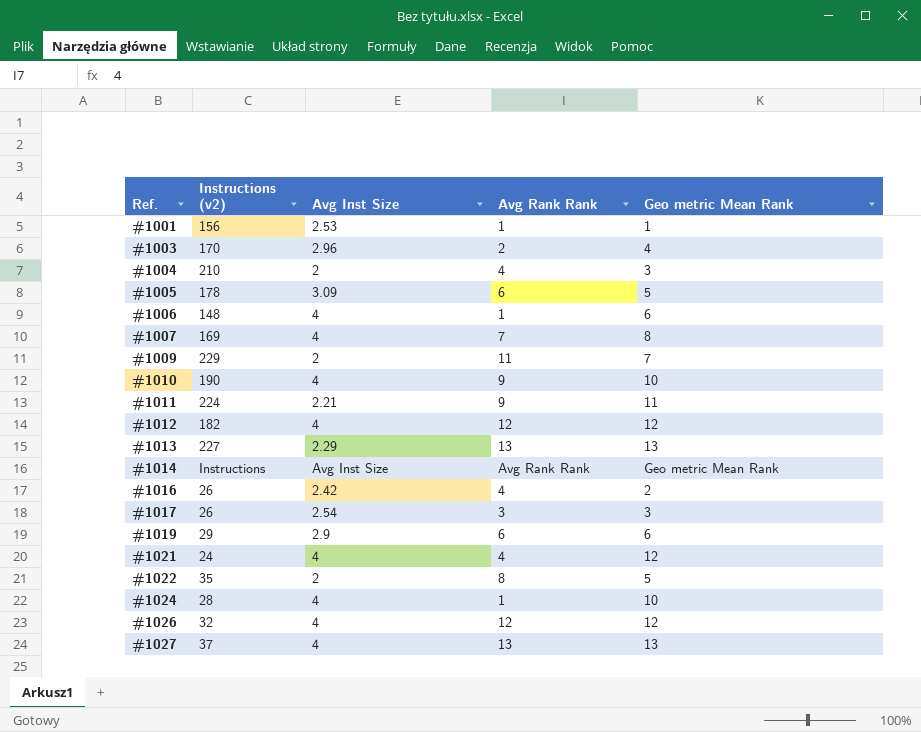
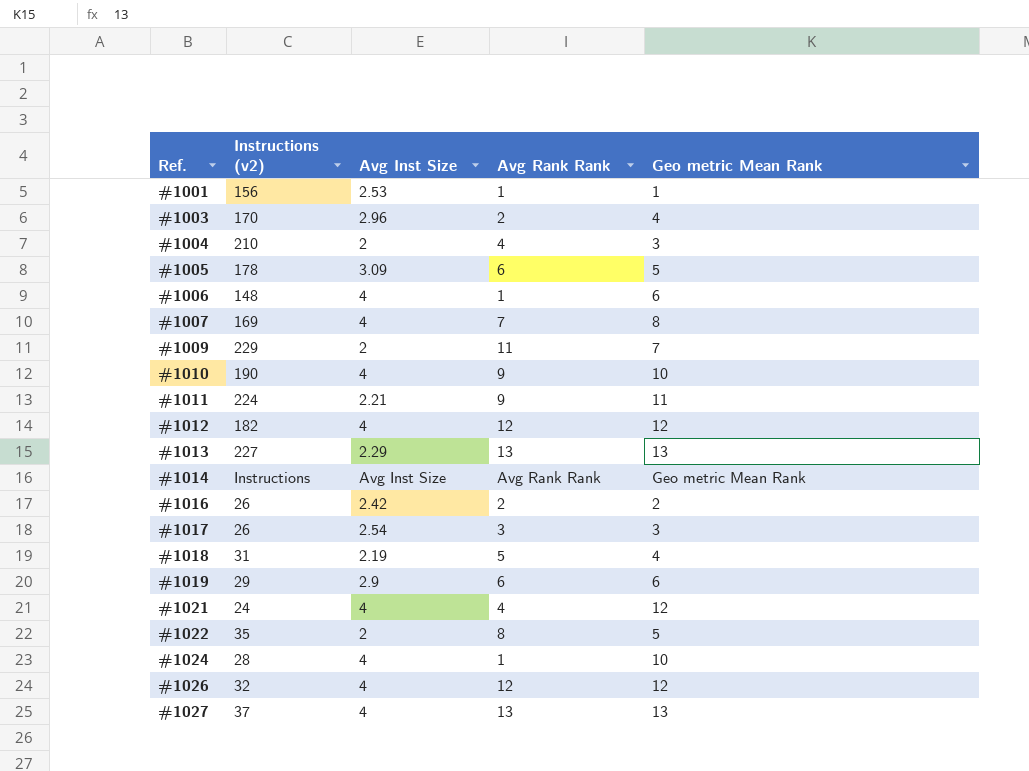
#1016 | Avg Rank Rank: 4 -> 2
row #1018: none -> 31 | 2.19 | 5 | 4

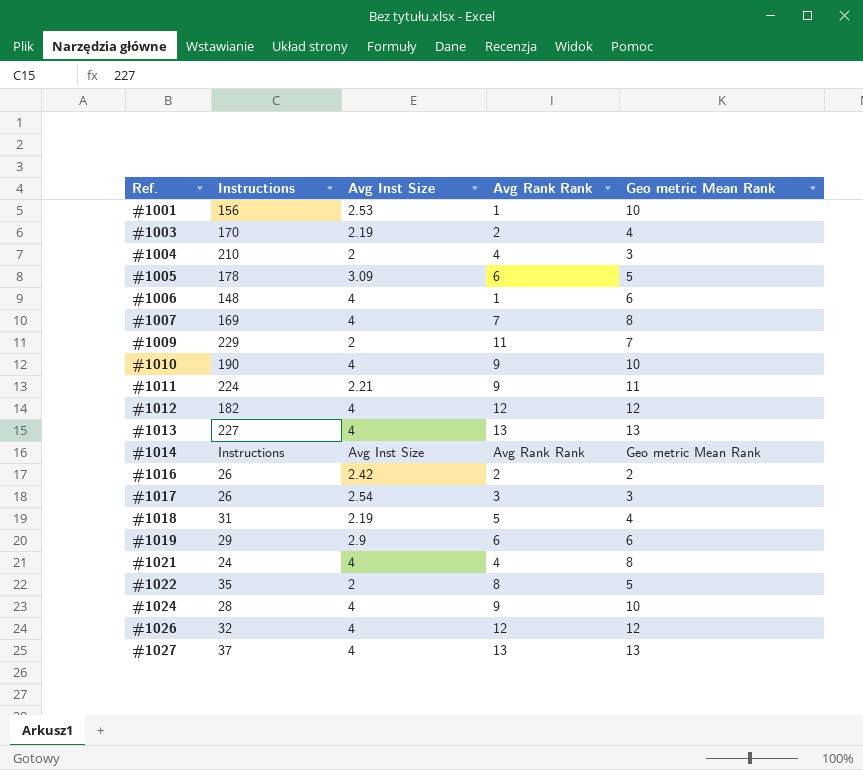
column name: Instructions (v2) -> Instructions
#1001 | Geo metric Mean Rank: 1 -> 10
#1003 | Avg Inst Size: 2.96 -> 2.19
#1013 | Avg Inst Size: 2.29 -> 4
#1021 | Geo metric Mean Rank: 12 -> 8
#1024 | Avg Rank Rank: 1 -> 9

